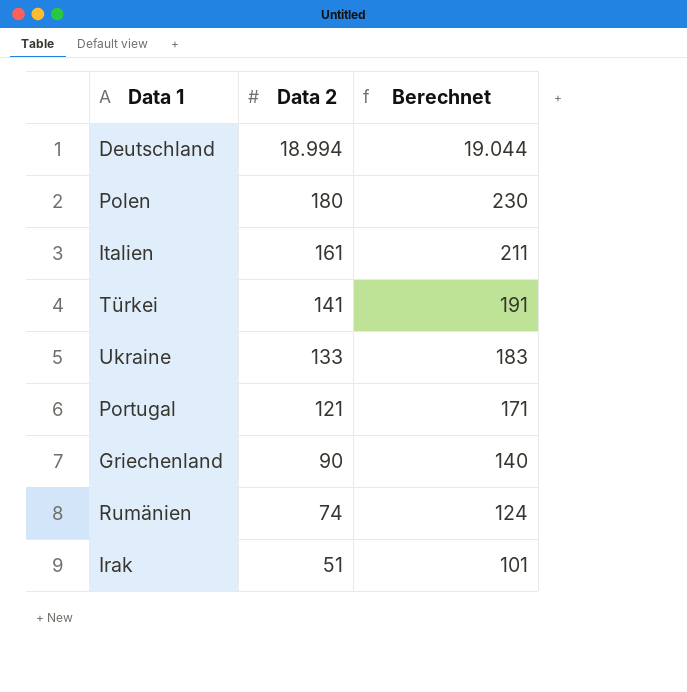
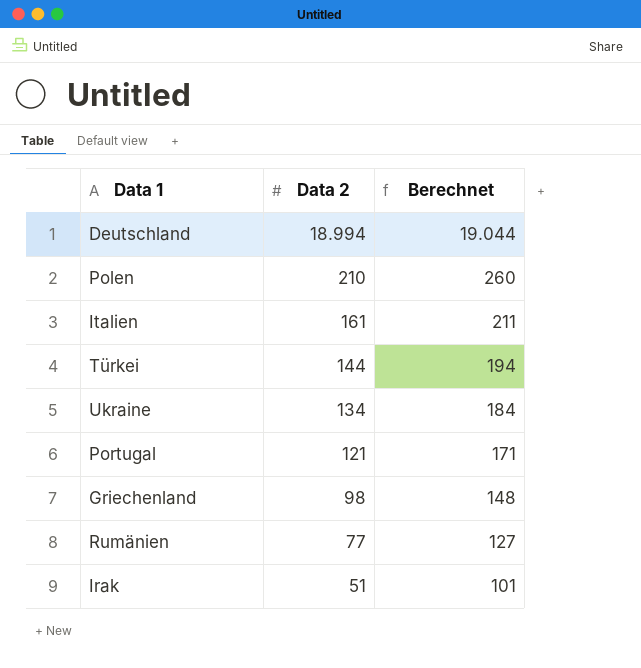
Polen | Data 2: 180 -> 210
Polen | Berechnet: 230 -> 260
Türkei | Data 2: 141 -> 144
Türkei | Berechnet: 191 -> 194
Ukraine | Data 2: 133 -> 134
Ukraine | Berechnet: 183 -> 184
Griechenland | Data 2: 90 -> 98
Griechenland | Berechnet: 140 -> 148
Rumänien | Data 2: 74 -> 77
Rumänien | Berechnet: 124 -> 127

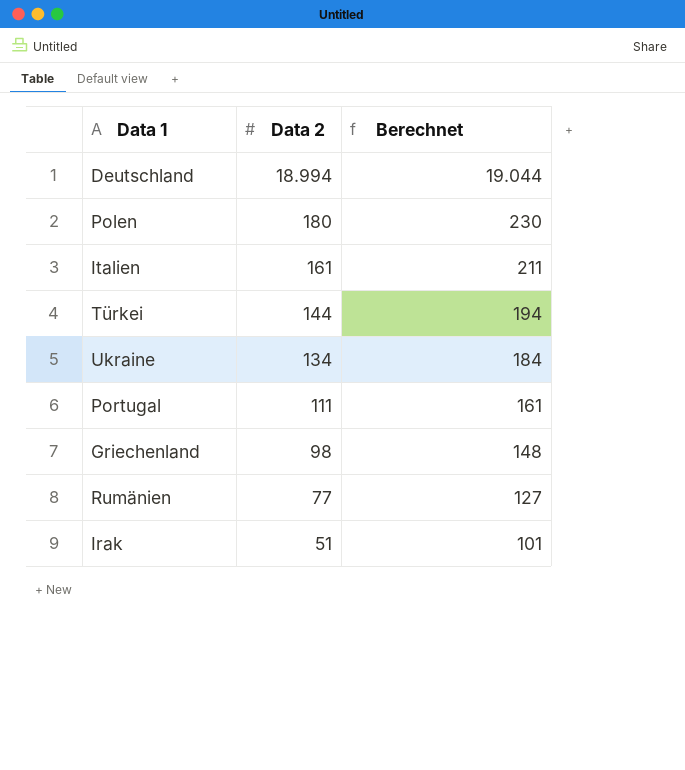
Polen | Data 2: 210 -> 180
Polen | Berechnet: 260 -> 230
Portugal | Data 2: 121 -> 111
Portugal | Berechnet: 171 -> 161

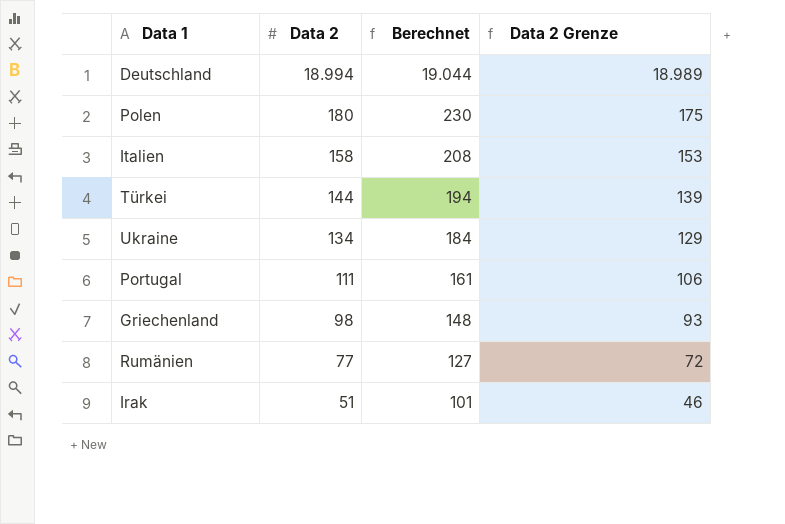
column Data 2 Grenze | formula: none -> [Data 2] - 5
Italien | Data 2: 161 -> 158
Italien | Berechnet: 211 -> 208

